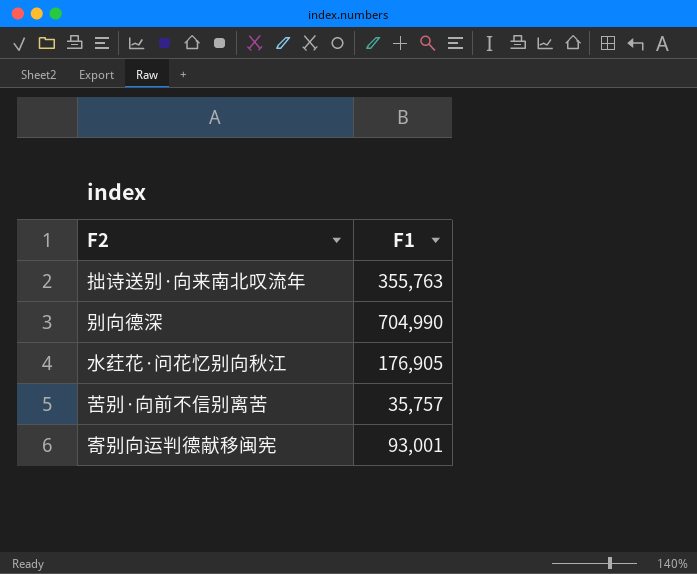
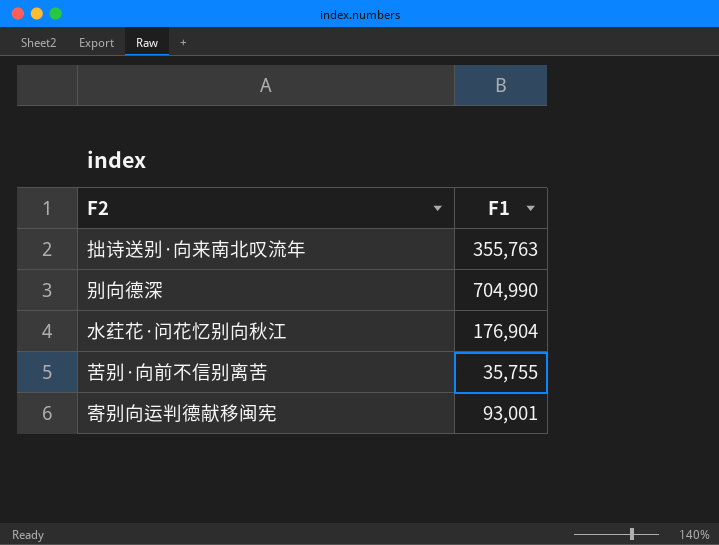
水荭花·问花忆别向秋江 | F1: 176,905 -> 176,904
苦别·向前不信别离苦 | F1: 35,757 -> 35,755

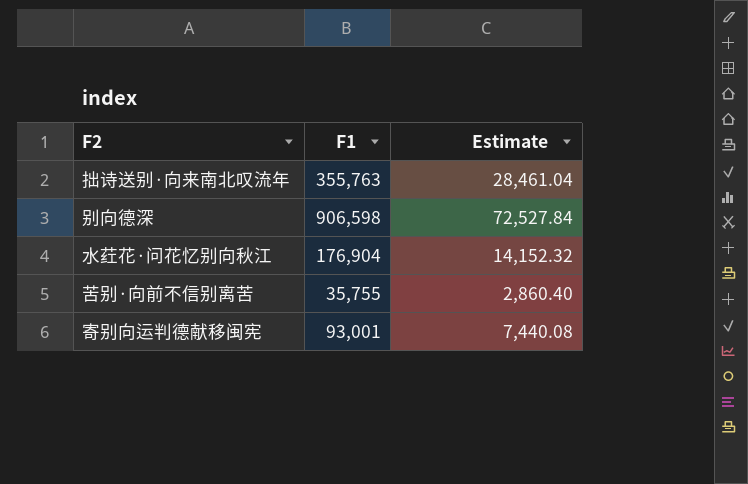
column Estimate | formula: none -> [F1] * 0.08
别向德深 | F1: 704,990 -> 906,598

